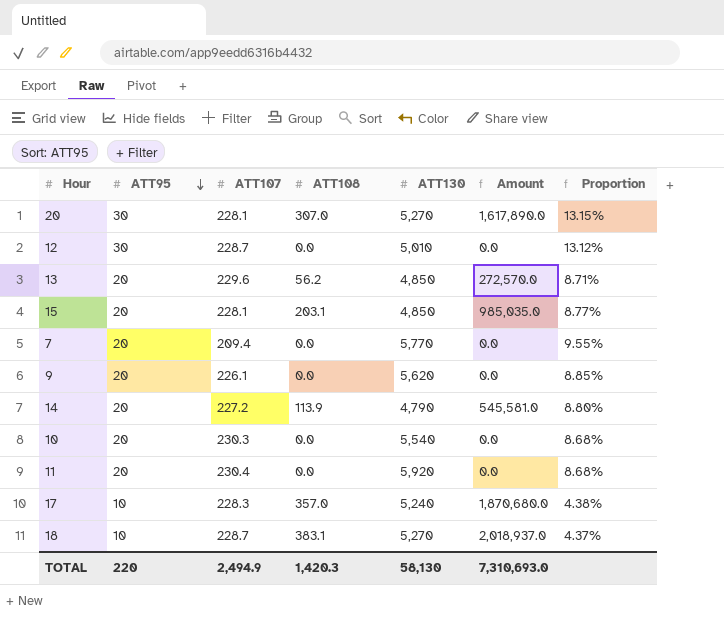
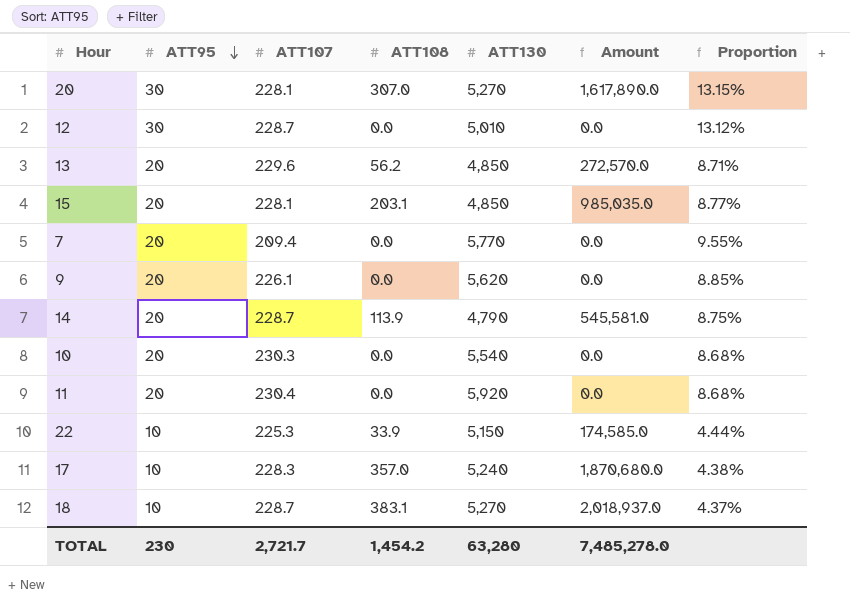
14 | ATT107: 227.2 -> 228.7
14 | Proportion: 8.80% -> 8.75%
row 22: none -> 10 | 225.3 | 33.9 | 5,150 | 174,585.0 | 4.44%
TOTAL | ATT95: 220 -> 230
TOTAL | ATT107: 2,494.9 -> 2,721.7
TOTAL | ATT108: 1,420.3 -> 1,454.2
TOTAL | ATT130: 58,130 -> 63,280
TOTAL | Amount: 7,310,693.0 -> 7,485,278.0

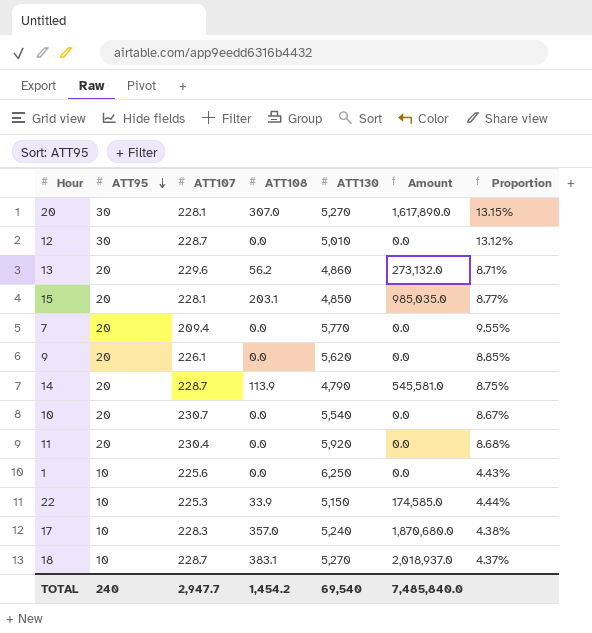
13 | ATT130: 4,850 -> 4,860
13 | Amount: 272,570.0 -> 273,132.0
10 | ATT107: 230.3 -> 230.7
10 | Proportion: 8.68% -> 8.67%
row 1: none -> 10 | 225.6 | 0.0 | 6,250 | 0.0 | 4.43%
TOTAL | ATT95: 230 -> 240
TOTAL | ATT107: 2,721.7 -> 2,947.7
TOTAL | ATT130: 63,280 -> 69,540
TOTAL | Amount: 7,485,278.0 -> 7,485,840.0

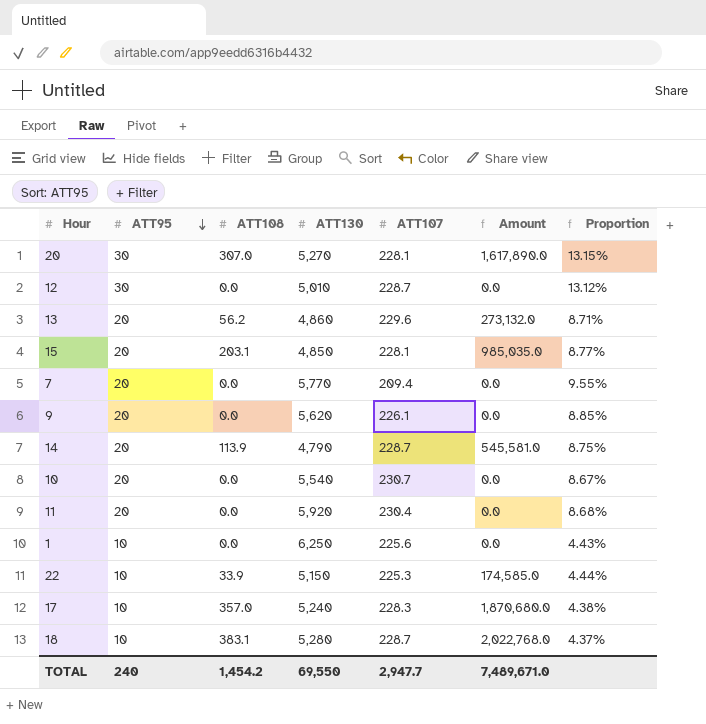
column ATT107 | position: 3 -> 5
18 | ATT130: 5,270 -> 5,280
18 | Amount: 2,018,937.0 -> 2,022,768.0
TOTAL | ATT130: 69,540 -> 69,550
TOTAL | Amount: 7,485,840.0 -> 7,489,671.0

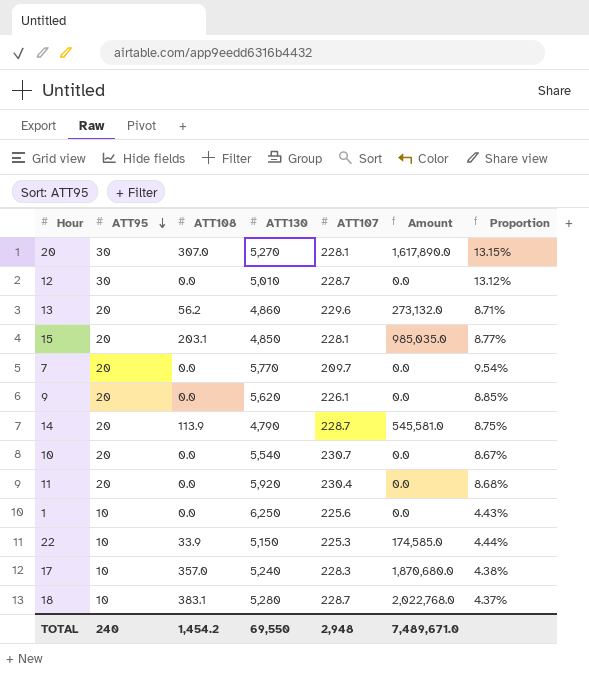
7 | ATT107: 209.4 -> 209.7
7 | Proportion: 9.55% -> 9.54%
TOTAL | ATT107: 2,947.7 -> 2,948

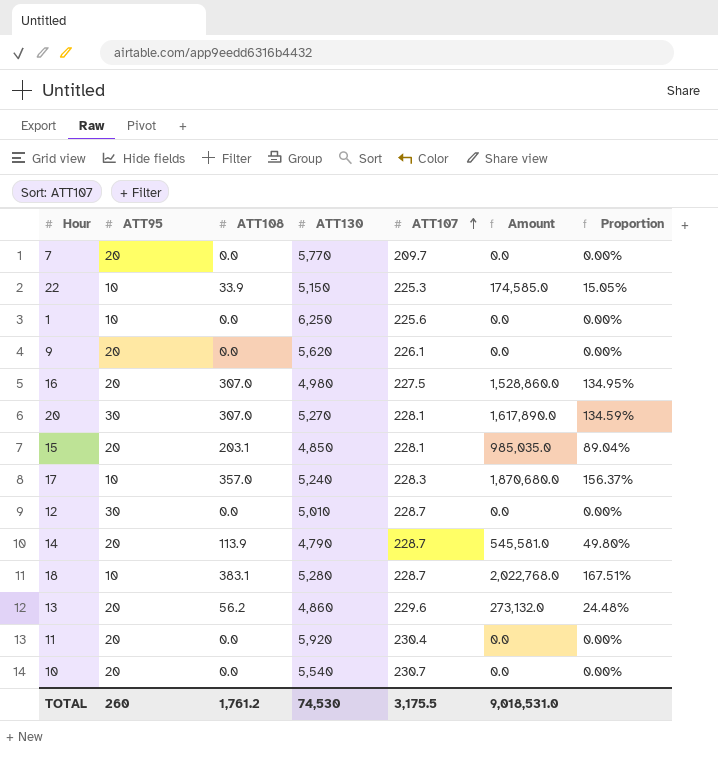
row order: ATT95 descending -> ATT107 ascending
column Proportion | formula: [ATT95] / [ATT107] -> [ATT108] / [ATT107]
row 16: none -> 20 | 307.0 | 4,980 | 227.5 | 1,528,860.0 | 134.95%
TOTAL | ATT95: 240 -> 260
TOTAL | ATT108: 1,454.2 -> 1,761.2
TOTAL | ATT130: 69,550 -> 74,530
TOTAL | ATT107: 2,948 -> 3,175.5
TOTAL | Amount: 7,489,671.0 -> 9,018,531.0

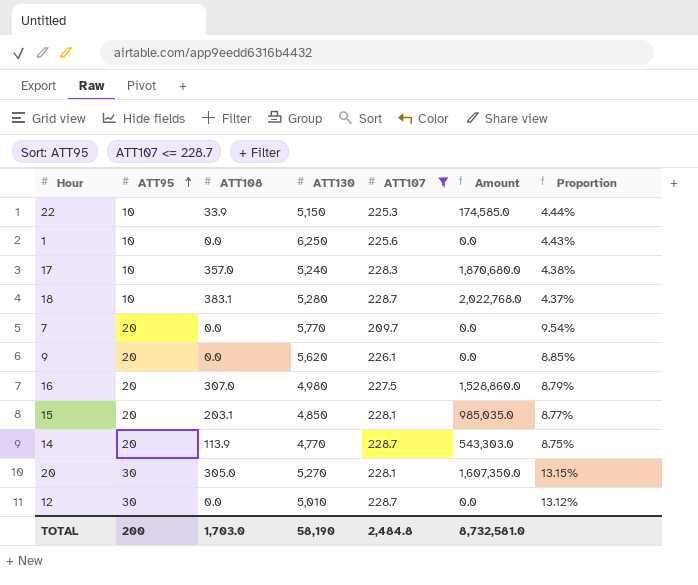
filter: none -> ATT107 <= 228.7
row order: ATT107 ascending -> ATT95 ascending
column Proportion | formula: [ATT108] / [ATT107] -> [ATT95] / [ATT107]
14 | ATT130: 4,790 -> 4,770
14 | Amount: 545,581.0 -> 543,303.0
20 | ATT108: 307.0 -> 305.0
20 | Amount: 1,617,890.0 -> 1,607,350.0
TOTAL | ATT95: 260 -> 200
TOTAL | ATT108: 1,761.2 -> 1,703.0
TOTAL | ATT130: 74,530 -> 58,190
TOTAL | ATT107: 3,175.5 -> 2,484.8
TOTAL | Amount: 9,018,531.0 -> 8,732,581.0

